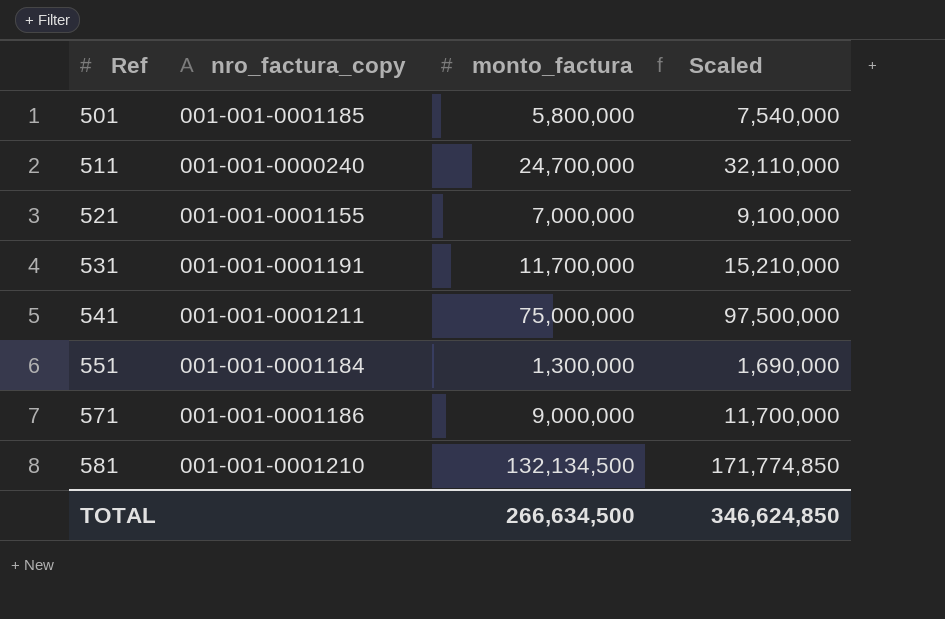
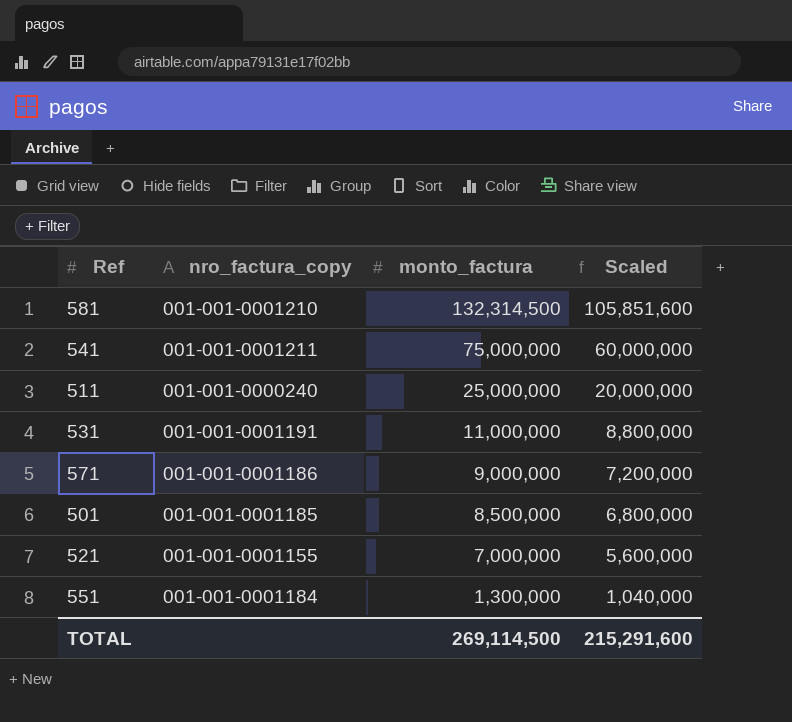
row order: Ref ascending -> monto_factura descending
column Scaled | formula: [monto_factura] * 1.3 -> [monto_factura] * 0.8
581 | monto_factura: 132,134,500 -> 132,314,500
511 | monto_factura: 24,700,000 -> 25,000,000
531 | monto_factura: 11,700,000 -> 11,000,000
501 | monto_factura: 5,800,000 -> 8,500,000
TOTAL | monto_factura: 266,634,500 -> 269,114,500
TOTAL | Scaled: 346,624,850 -> 215,291,600

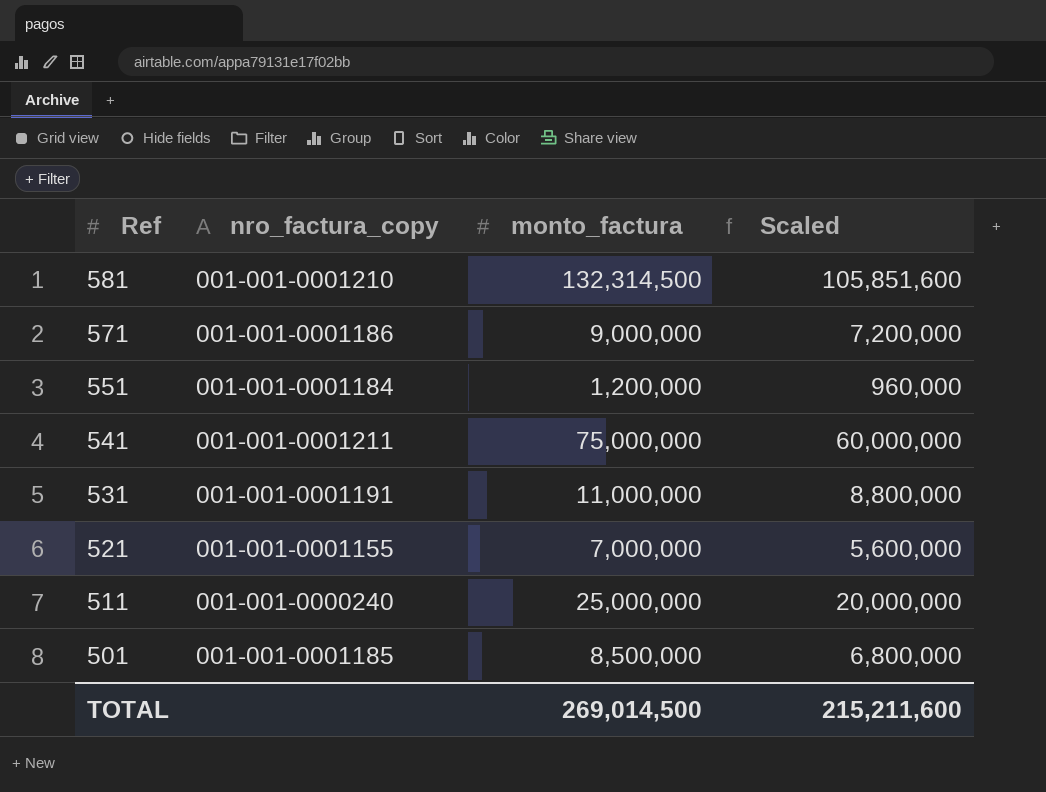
row order: monto_factura descending -> Ref descending
551 | monto_factura: 1,300,000 -> 1,200,000
551 | Scaled: 1,040,000 -> 960,000
TOTAL | monto_factura: 269,114,500 -> 269,014,500
TOTAL | Scaled: 215,291,600 -> 215,211,600

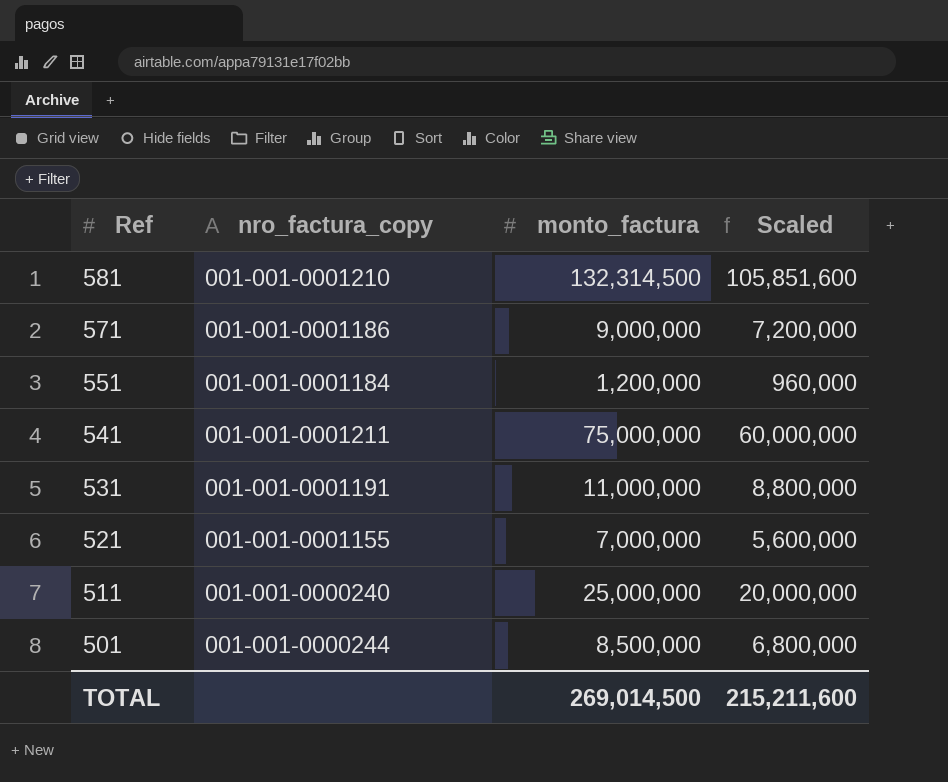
501 | nro_factura_copy: 001-001-0001185 -> 001-001-0000244

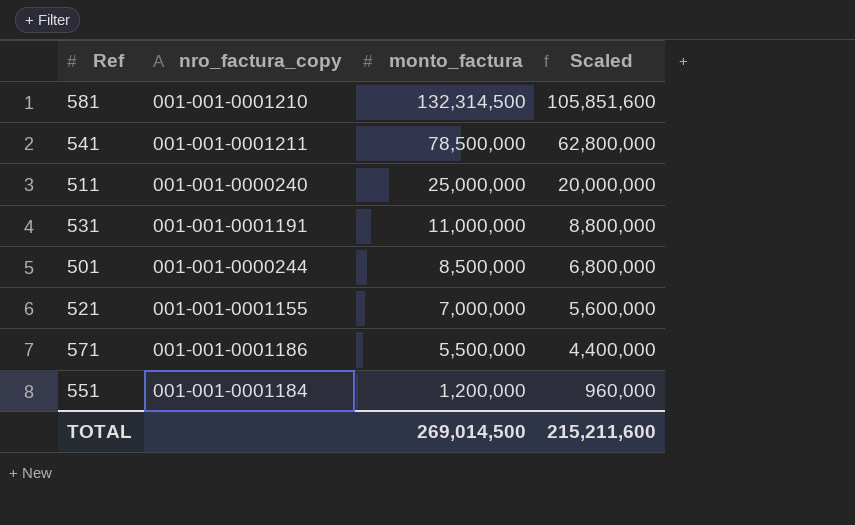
row order: Ref descending -> monto_factura descending
541 | monto_factura: 75,000,000 -> 78,500,000
541 | Scaled: 60,000,000 -> 62,800,000
571 | monto_factura: 9,000,000 -> 5,500,000
571 | Scaled: 7,200,000 -> 4,400,000

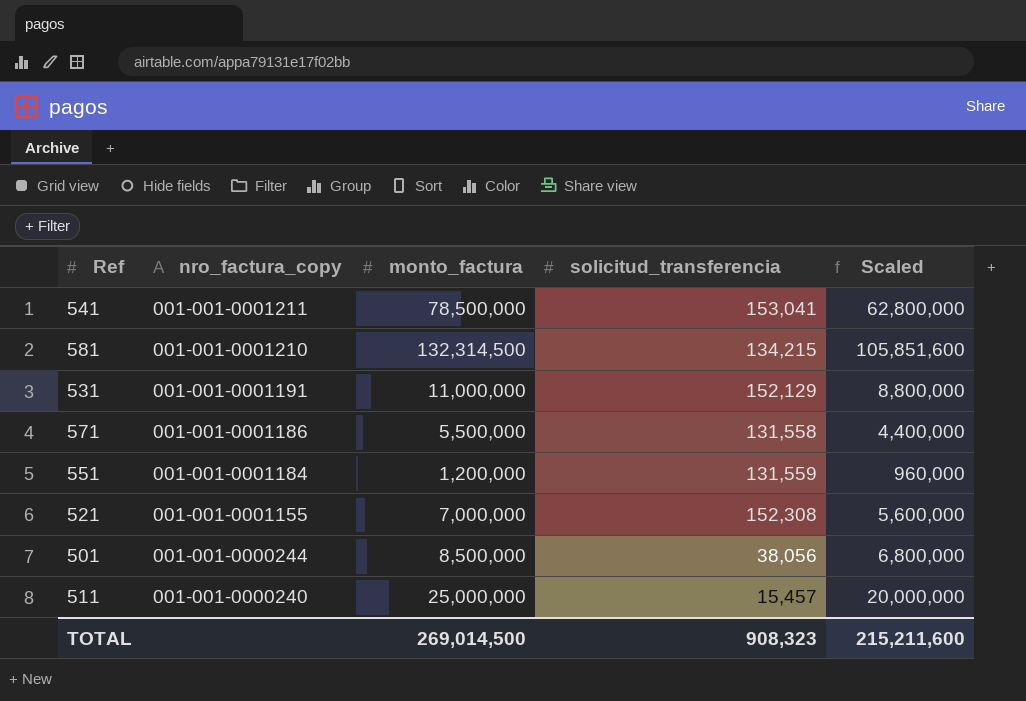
row order: monto_factura descending -> nro_factura_copy descending
column solicitud_transferencia | position: none -> 4

